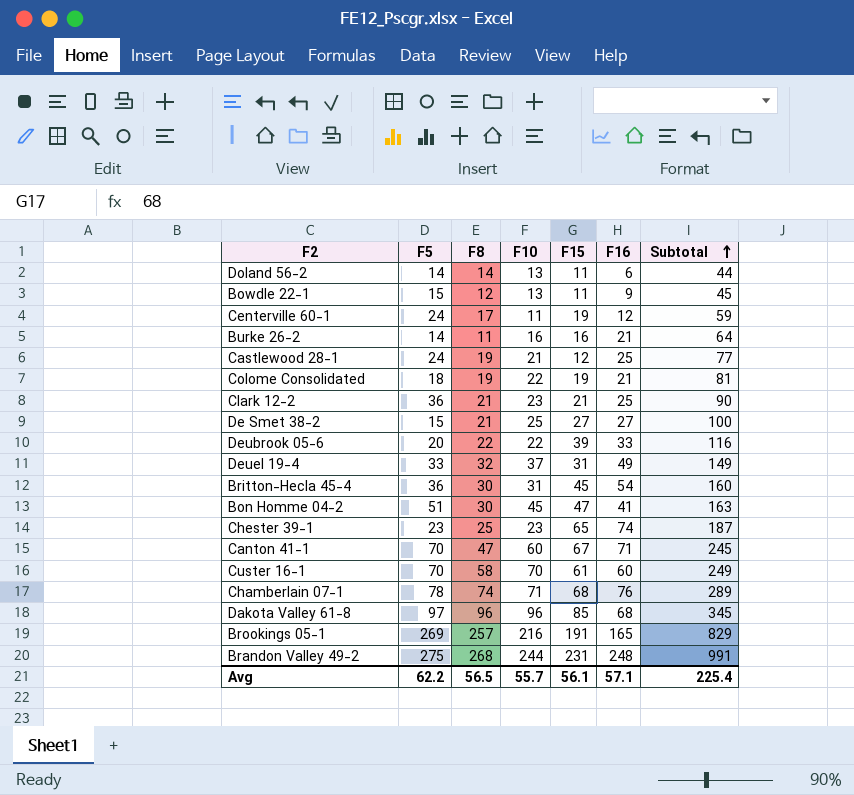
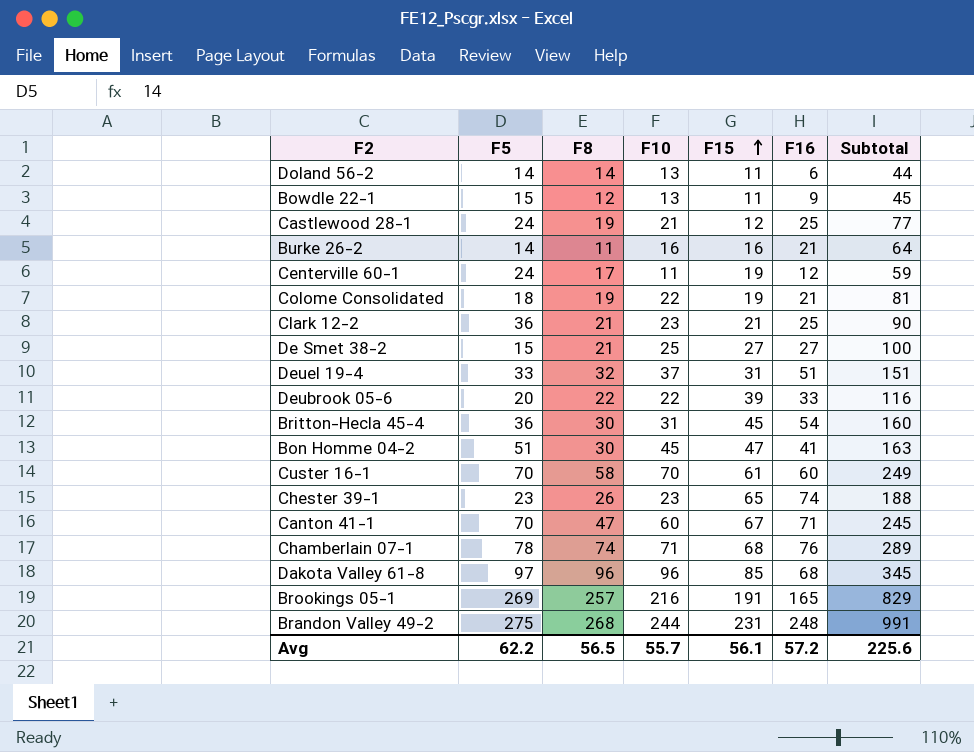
row order: Subtotal ascending -> F15 ascending
Deuel 19-4 | F16: 49 -> 51
Deuel 19-4 | Subtotal: 149 -> 151
Chester 39-1 | F8: 25 -> 26
Chester 39-1 | Subtotal: 187 -> 188
Avg | F16: 57.1 -> 57.2
Avg | Subtotal: 225.4 -> 225.6

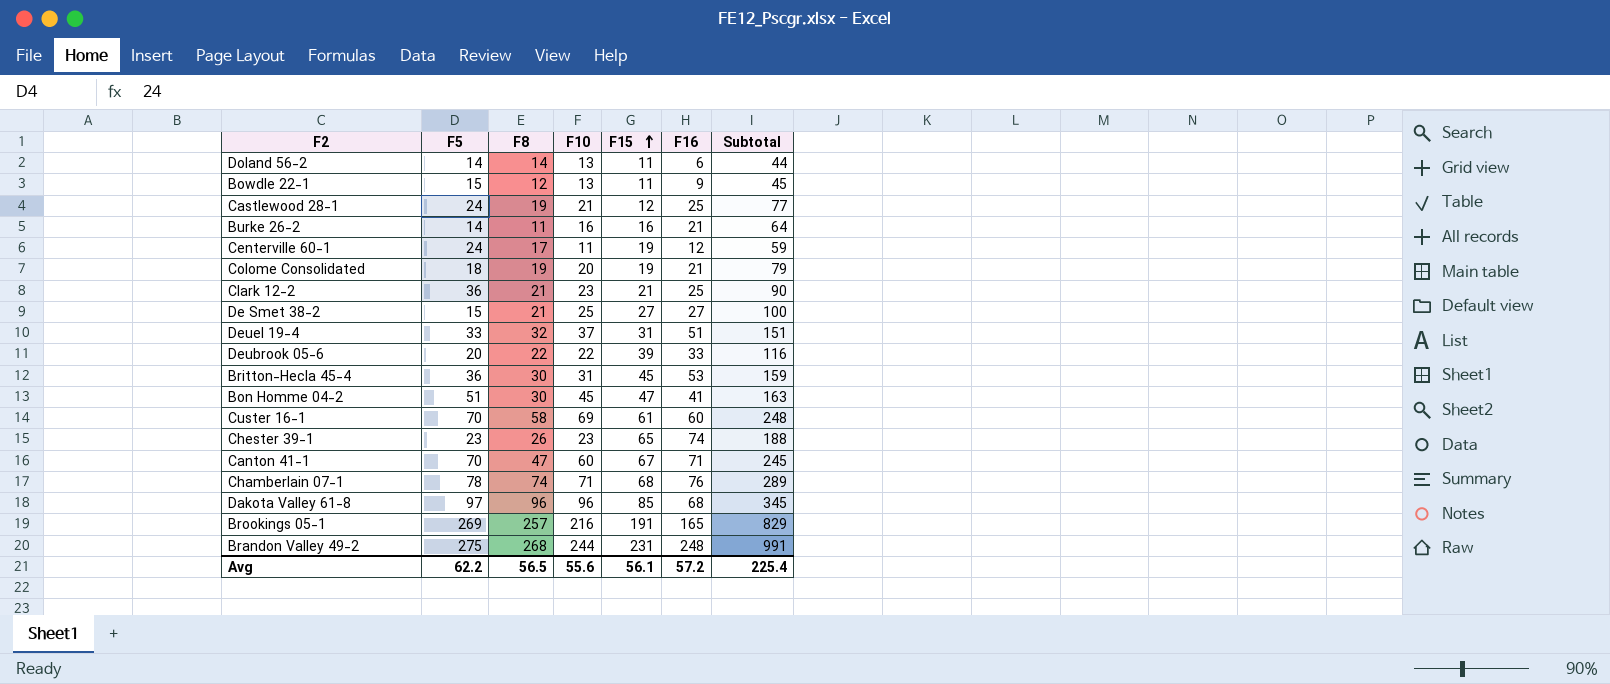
Colome Consolidated | F10: 22 -> 20
Colome Consolidated | Subtotal: 81 -> 79
Britton-Hecla 45-4 | F16: 54 -> 53
Britton-Hecla 45-4 | Subtotal: 160 -> 159
Custer 16-1 | F10: 70 -> 69
Custer 16-1 | Subtotal: 249 -> 248
Avg | F10: 55.7 -> 55.6
Avg | Subtotal: 225.6 -> 225.4

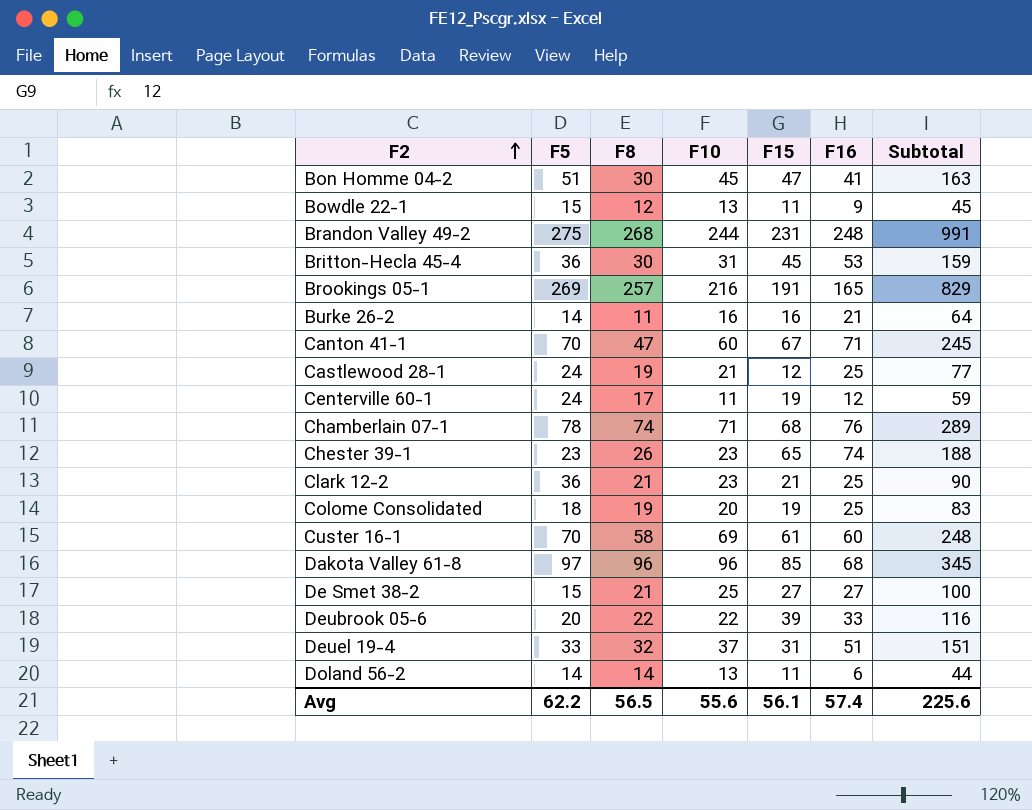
row order: F15 ascending -> F2 ascending
Colome Consolidated | F16: 21 -> 25
Colome Consolidated | Subtotal: 79 -> 83
Avg | F16: 57.2 -> 57.4
Avg | Subtotal: 225.4 -> 225.6

